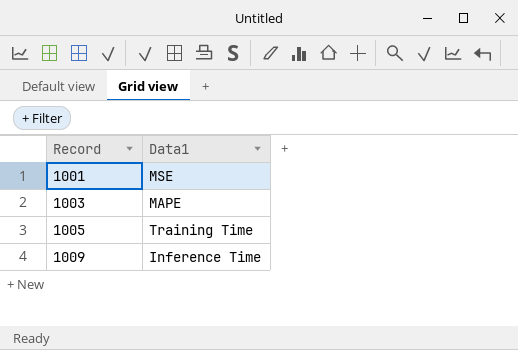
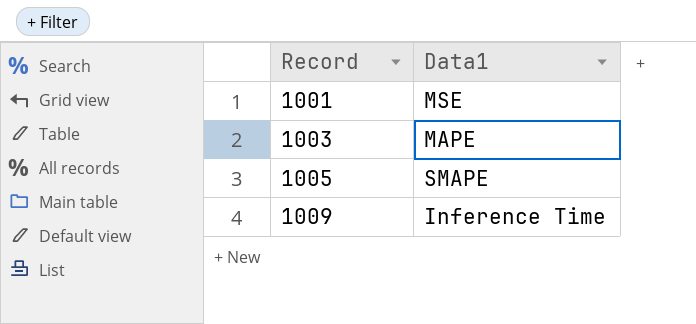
1005 | Data1: Training Time -> SMAPE

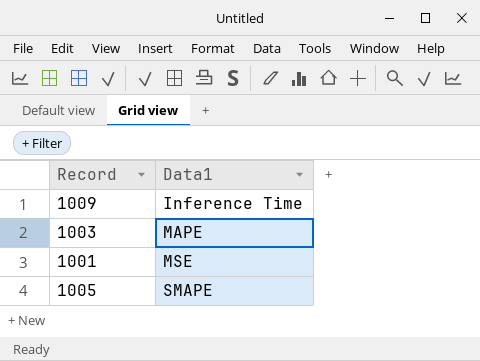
row order: Record ascending -> Data1 ascending

